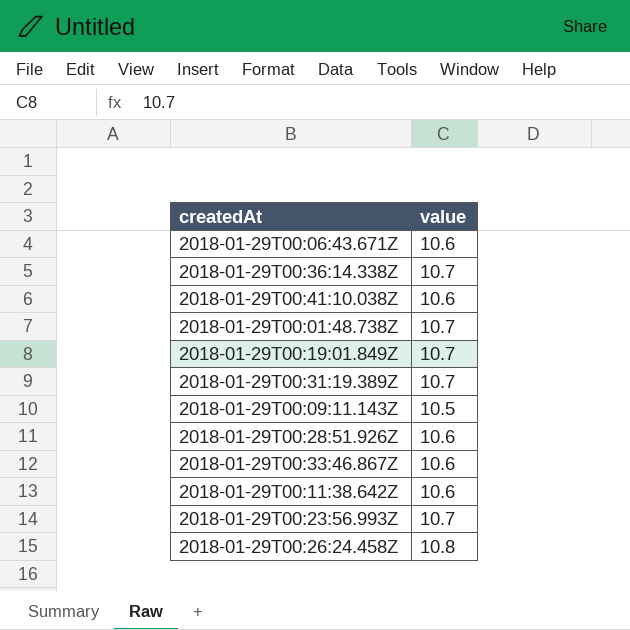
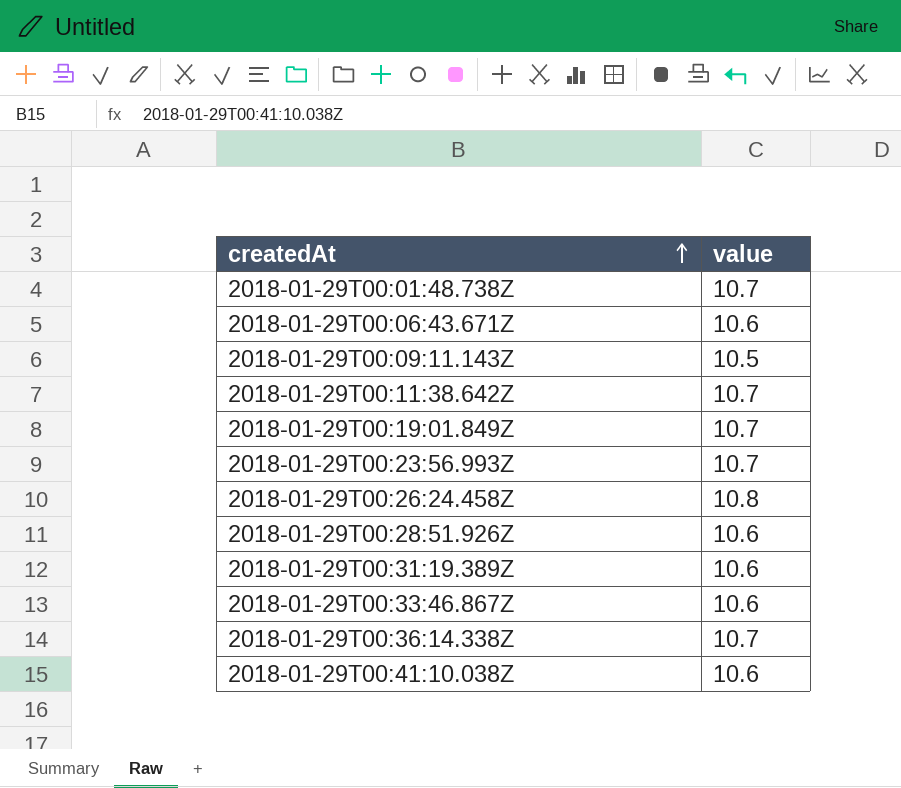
row order: none -> createdAt ascending
2018-01-29T00:11:38.642Z | value: 10.6 -> 10.7
2018-01-29T00:31:19.389Z | value: 10.7 -> 10.6

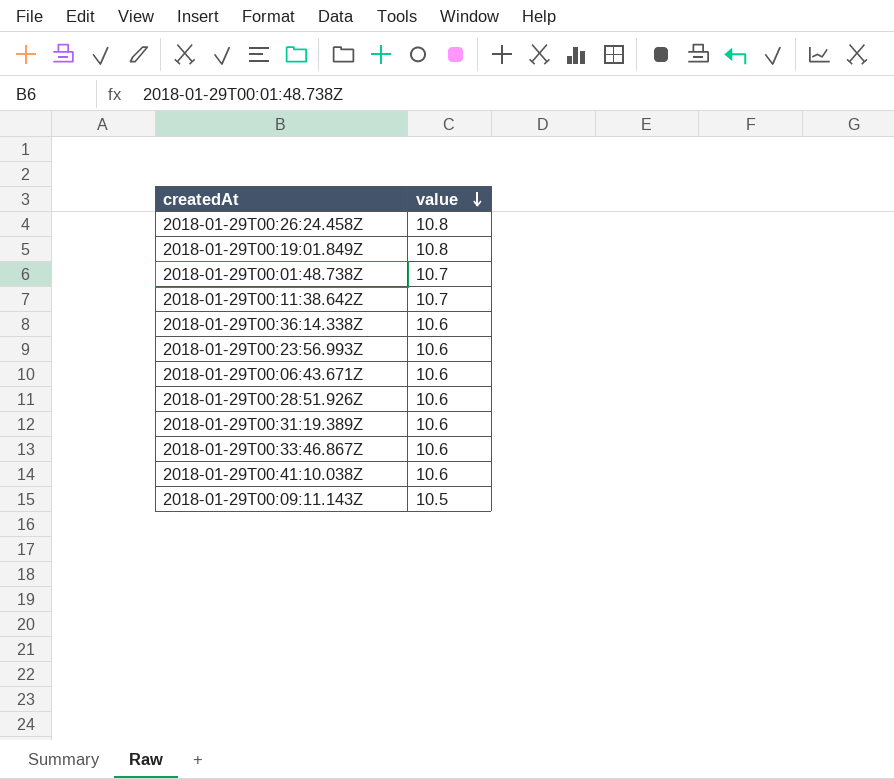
row order: createdAt ascending -> value descending
2018-01-29T00:19:01.849Z | value: 10.7 -> 10.8
2018-01-29T00:36:14.338Z | value: 10.7 -> 10.6
2018-01-29T00:23:56.993Z | value: 10.7 -> 10.6

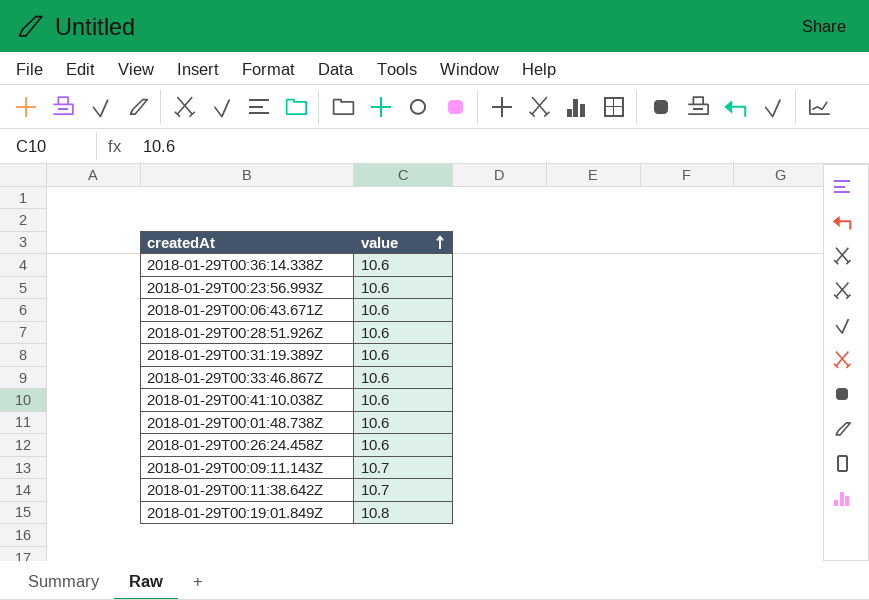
row order: value descending -> value ascending
2018-01-29T00:01:48.738Z | value: 10.7 -> 10.6
2018-01-29T00:26:24.458Z | value: 10.8 -> 10.6
2018-01-29T00:09:11.143Z | value: 10.5 -> 10.7

